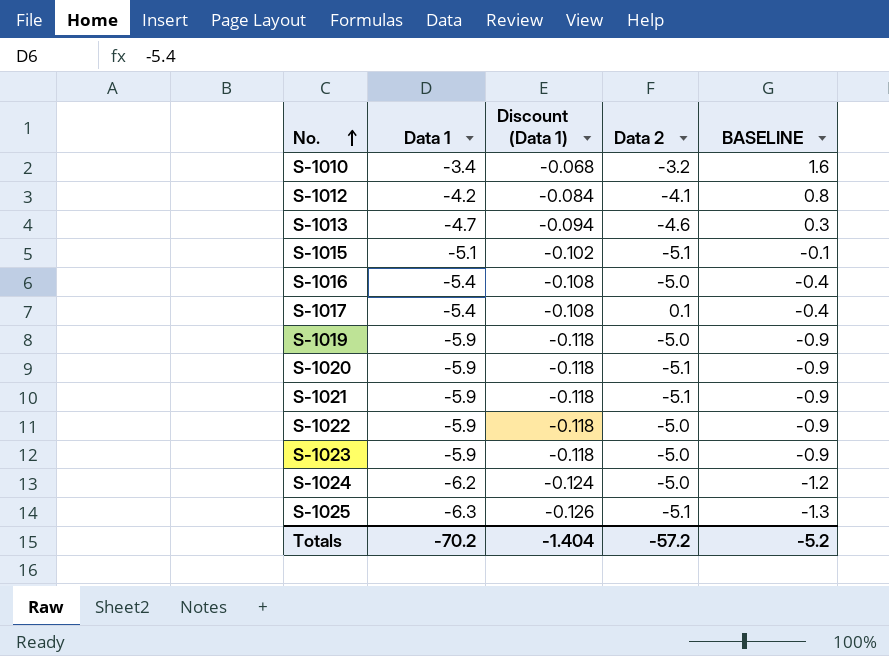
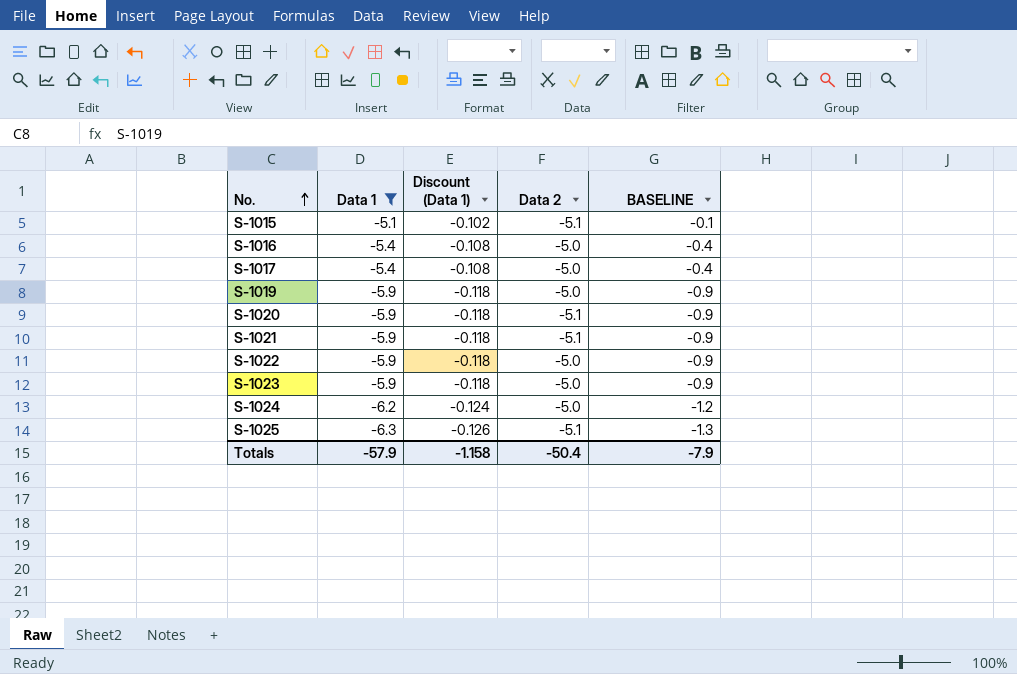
filter: none -> Data 1 <= -5.1
S-1017 | Data 2: 0.1 -> -5.0
Totals | Data 1: -70.2 -> -57.9
Totals | Discount (Data 1): -1.404 -> -1.158
Totals | Data 2: -57.2 -> -50.4
Totals | BASELINE: -5.2 -> -7.9

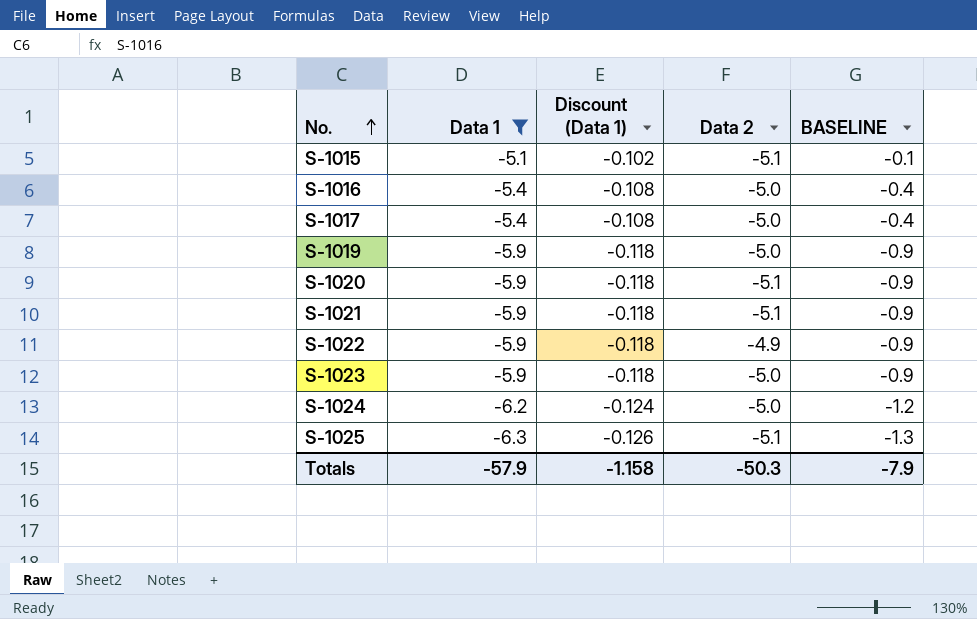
S-1022 | Data 2: -5.0 -> -4.9
Totals | Data 2: -50.4 -> -50.3

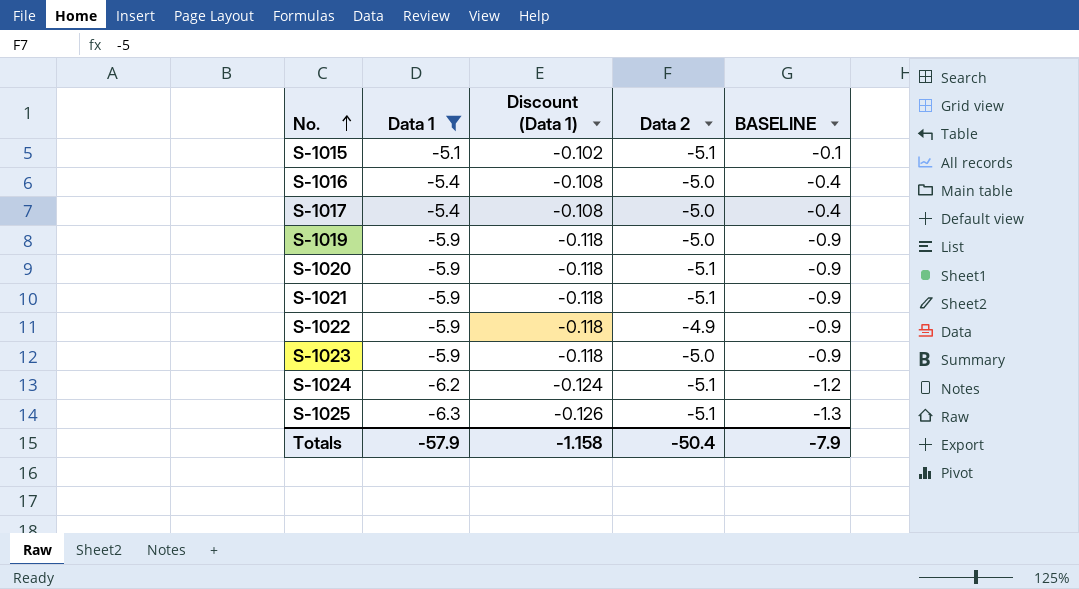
S-1024 | Data 2: -5.0 -> -5.1
Totals | Data 2: -50.3 -> -50.4

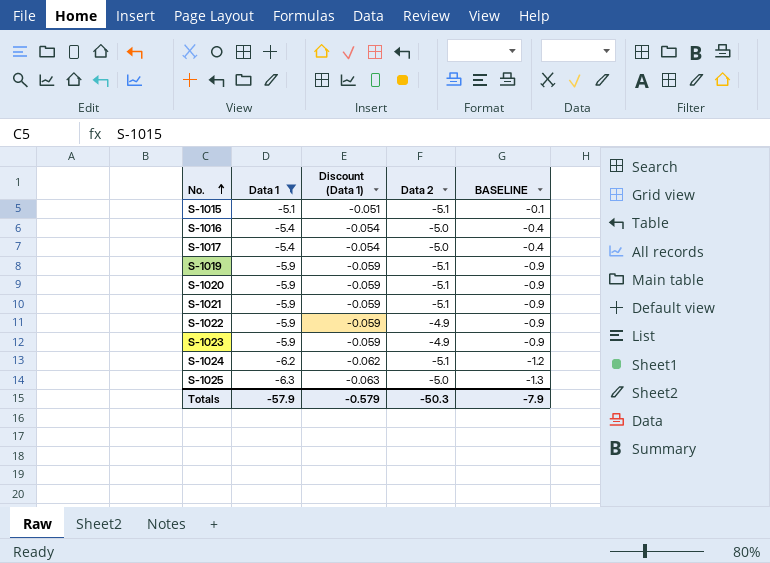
column Discount (Data 1) | formula: [Data 1] * 0.02 -> [Data 1] * 0.01
S-1019 | Data 2: -5.0 -> -5.1
S-1023 | Data 2: -5.0 -> -4.9
S-1025 | Data 2: -5.1 -> -5.0
Totals | Discount (Data 1): -1.158 -> -0.579
Totals | Data 2: -50.4 -> -50.3

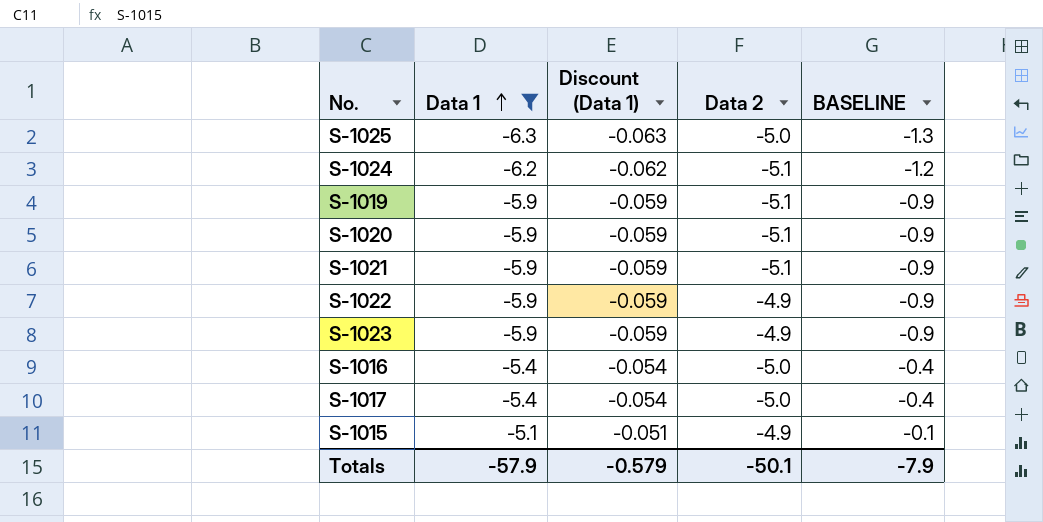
row order: No. ascending -> Data 1 ascending
S-1015 | Data 2: -5.1 -> -4.9
Totals | Data 2: -50.3 -> -50.1

